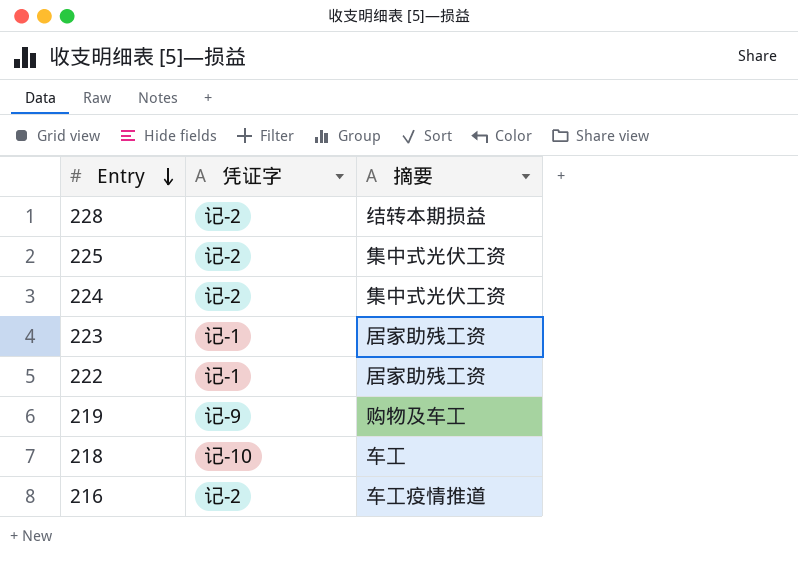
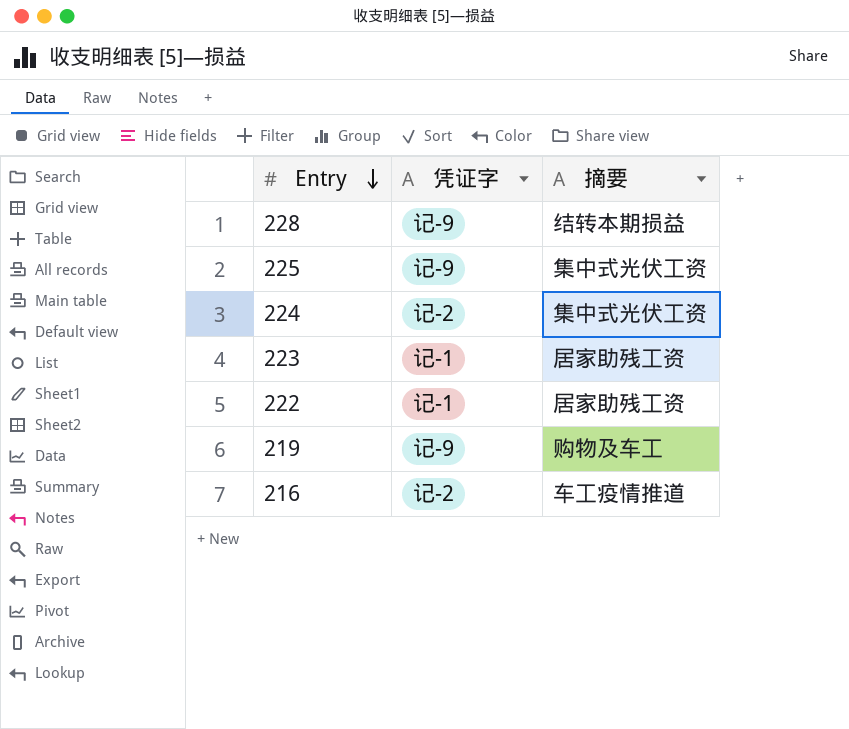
row 218: 记-10 | 车工 -> none
228 | 凭证字: 记-2 -> 记-9
225 | 凭证字: 记-2 -> 记-9

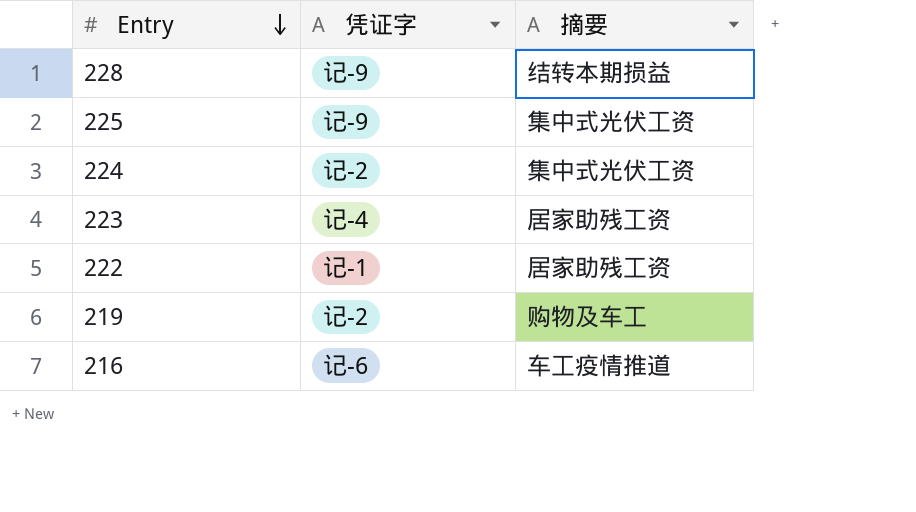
223 | 凭证字: 记-1 -> 记-4
219 | 凭证字: 记-9 -> 记-2
216 | 凭证字: 记-2 -> 记-6

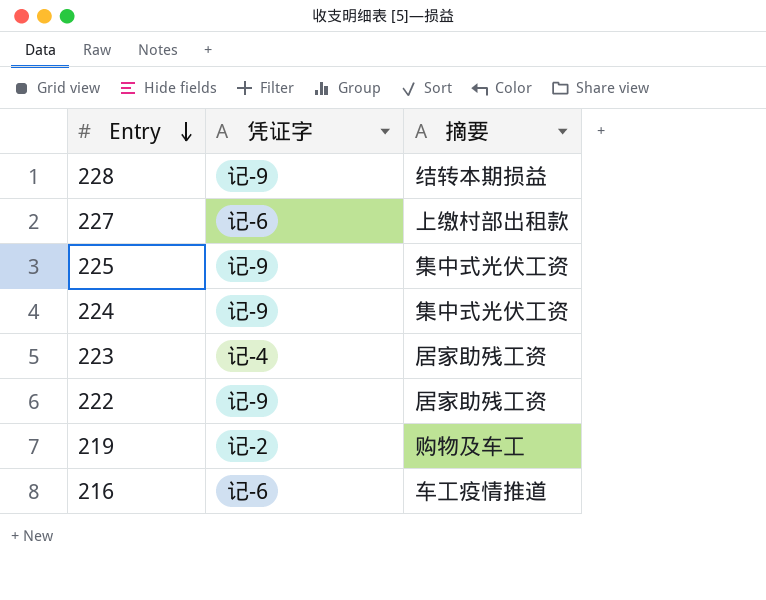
row 227: none -> 记-6 | 上缴村部出租款
224 | 凭证字: 记-2 -> 记-9
222 | 凭证字: 记-1 -> 记-9

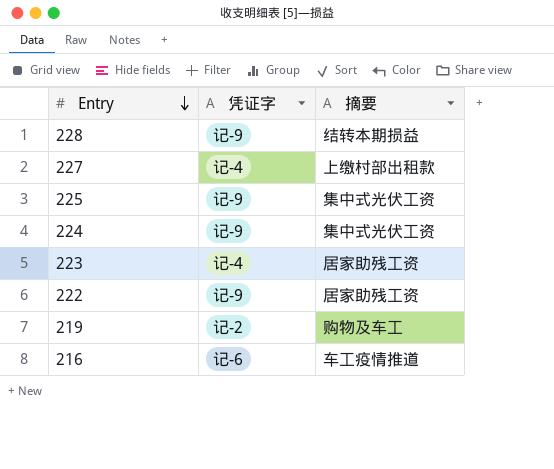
227 | 凭证字: 记-6 -> 记-4

